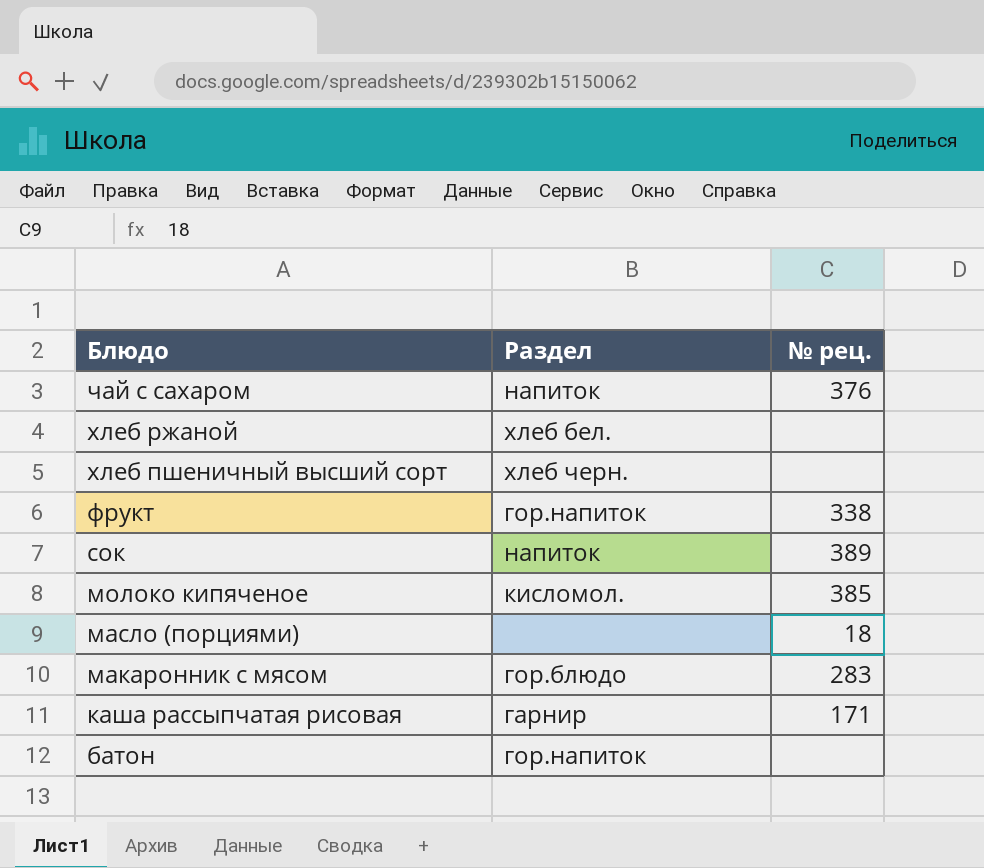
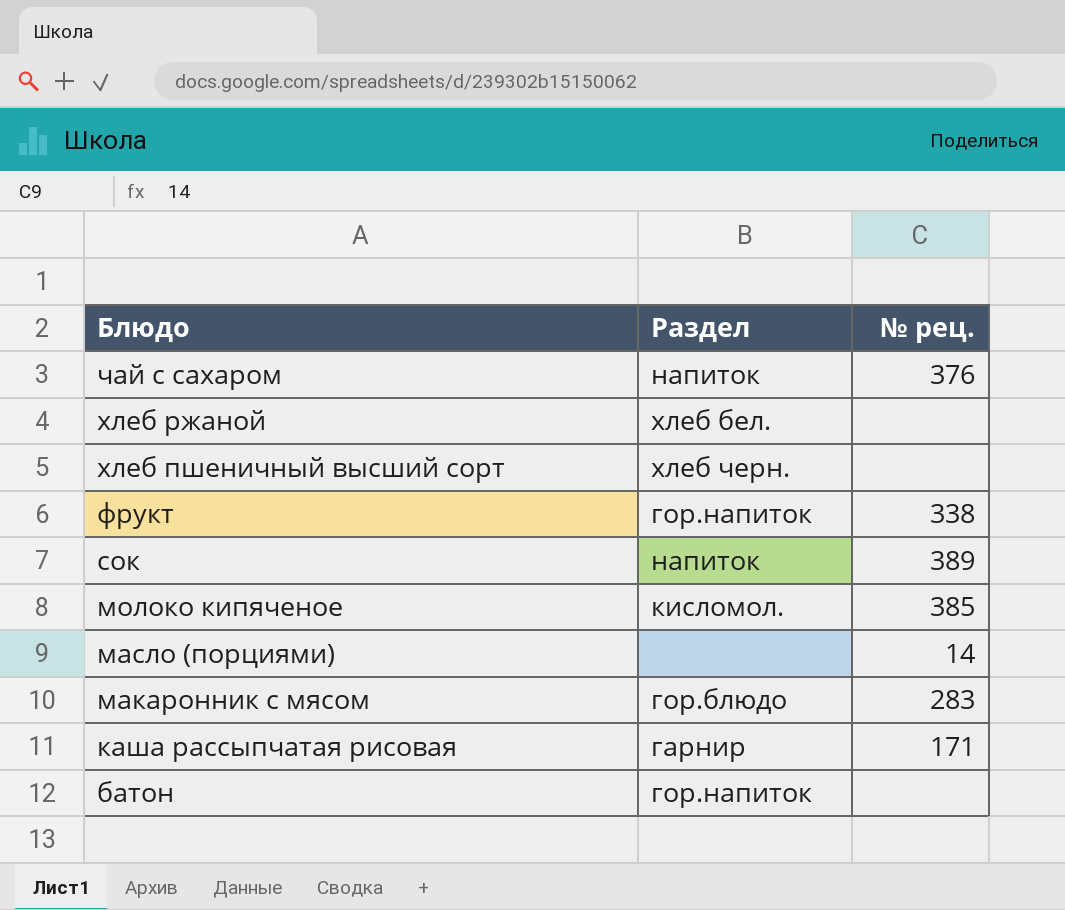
масло (порциями) | № рец.: 18 -> 14

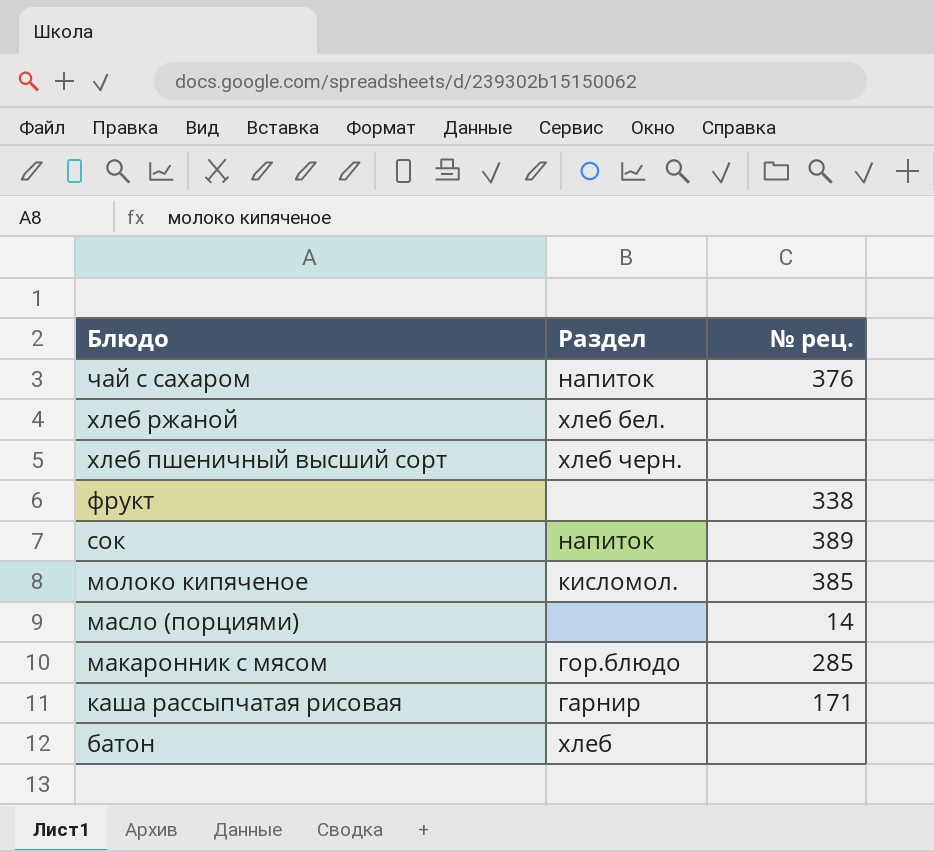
фрукт | Раздел: гор.напиток -> none
макаронник с мясом | № рец.: 283 -> 285
батон | Раздел: гор.напиток -> хлеб

